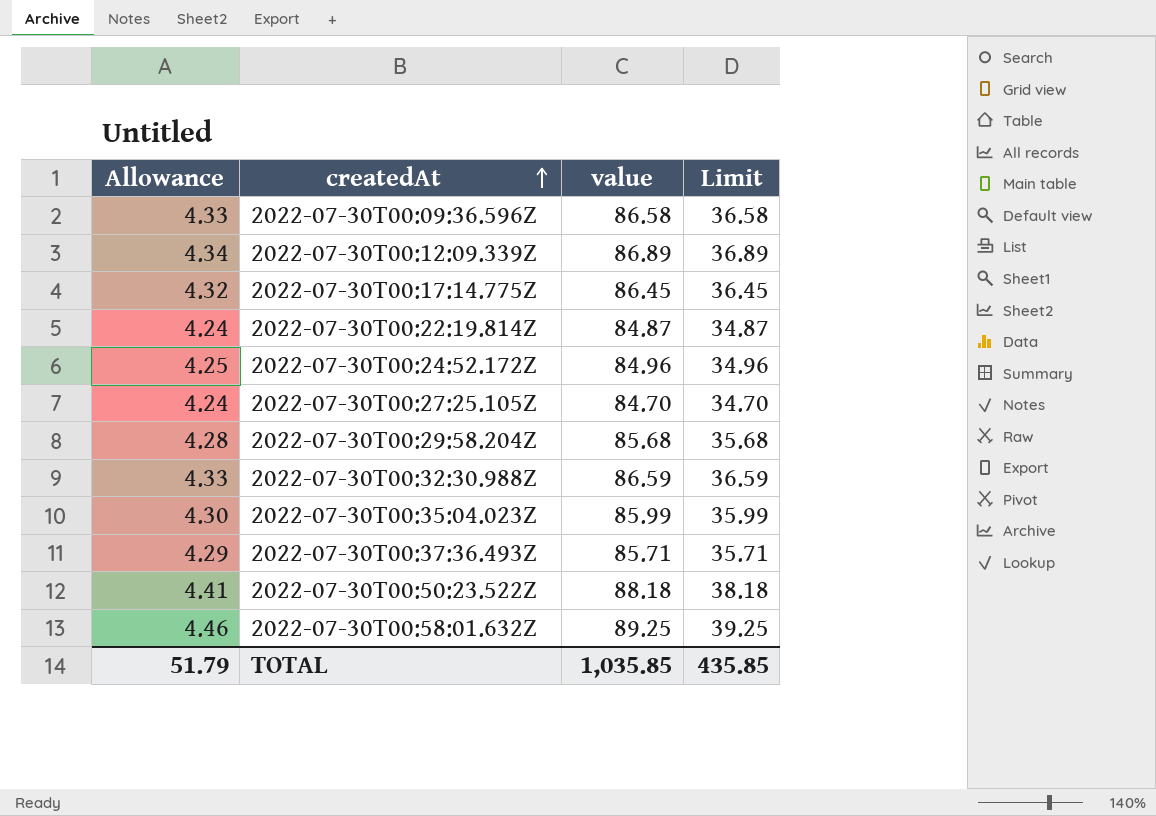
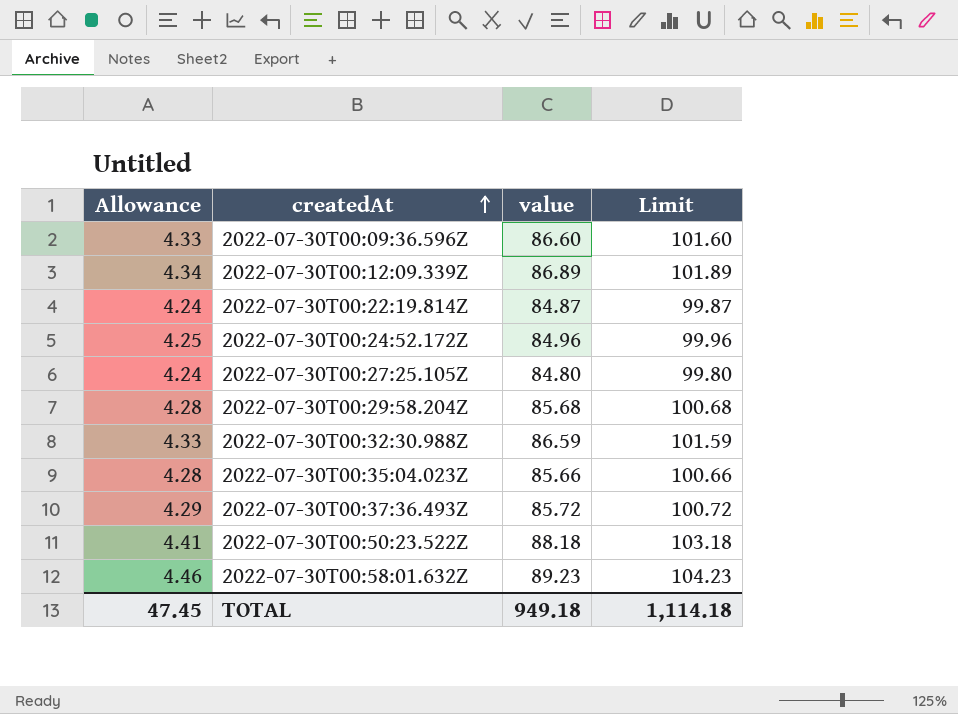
column Limit | formula: [value] - 50 -> [value] + 15
row 2022-07-30T00:17:14.775Z: 4.32 | 86.45 | 36.45 -> none
2022-07-30T00:09:36.596Z | value: 86.58 -> 86.60
2022-07-30T00:27:25.105Z | value: 84.70 -> 84.80
2022-07-30T00:35:04.023Z | Allowance: 4.30 -> 4.28
2022-07-30T00:35:04.023Z | value: 85.99 -> 85.66
2022-07-30T00:37:36.493Z | value: 85.71 -> 85.72
2022-07-30T00:58:01.632Z | value: 89.25 -> 89.23
TOTAL | Allowance: 51.79 -> 47.45
TOTAL | value: 1,035.85 -> 949.18
TOTAL | Limit: 435.85 -> 1,114.18

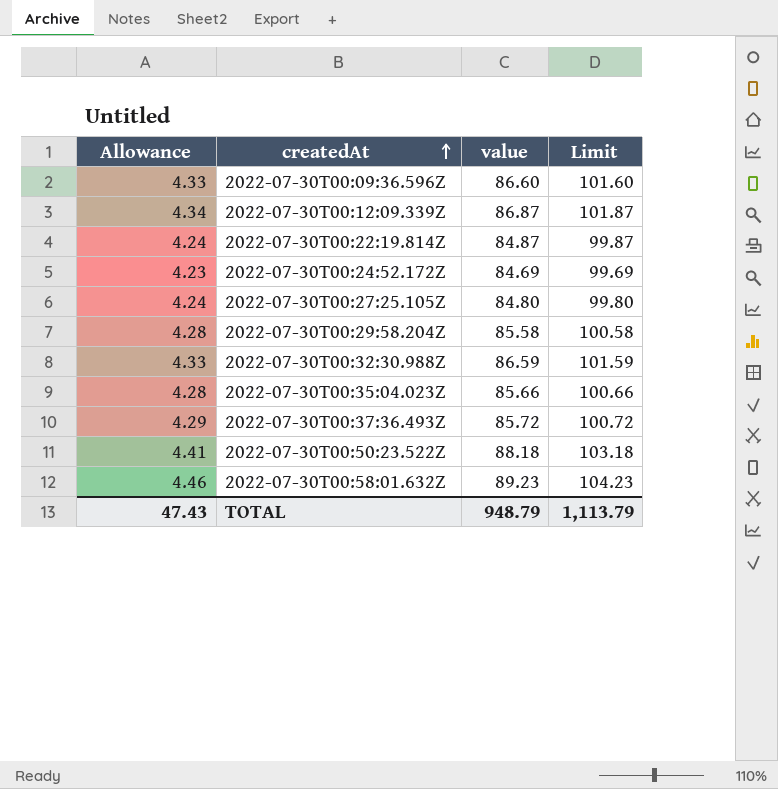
2022-07-30T00:12:09.339Z | value: 86.89 -> 86.87
2022-07-30T00:12:09.339Z | Limit: 101.89 -> 101.87
2022-07-30T00:24:52.172Z | Allowance: 4.25 -> 4.23
2022-07-30T00:24:52.172Z | value: 84.96 -> 84.69
2022-07-30T00:24:52.172Z | Limit: 99.96 -> 99.69
2022-07-30T00:29:58.204Z | value: 85.68 -> 85.58
2022-07-30T00:29:58.204Z | Limit: 100.68 -> 100.58
TOTAL | Allowance: 47.45 -> 47.43
TOTAL | value: 949.18 -> 948.79
TOTAL | Limit: 1,114.18 -> 1,113.79

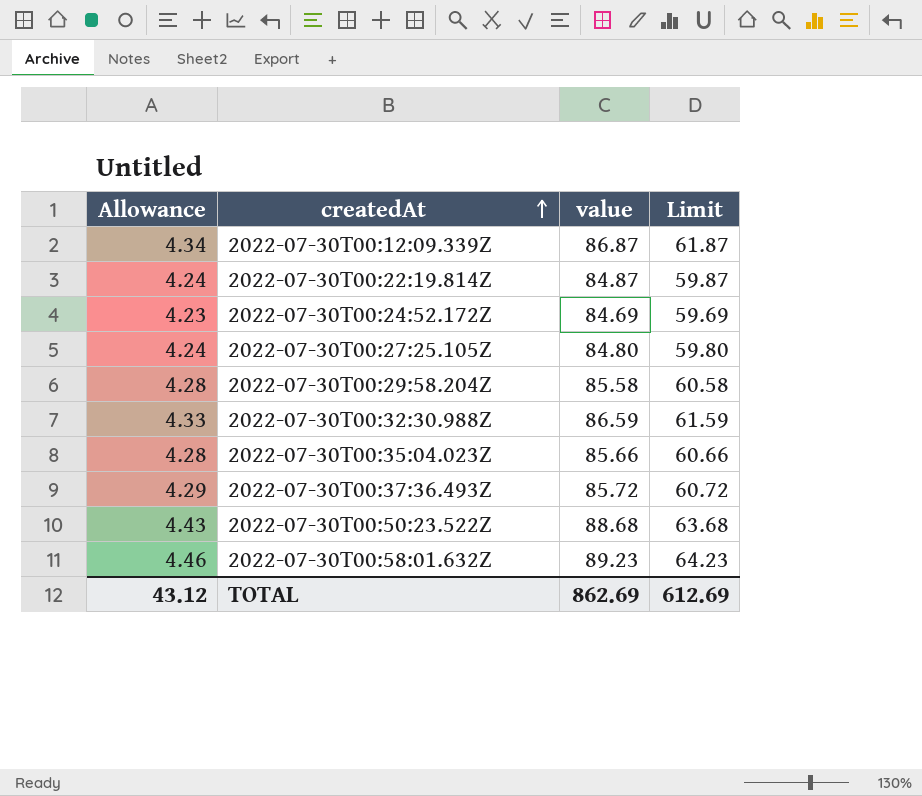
column Limit | formula: [value] + 15 -> [value] - 25
row 2022-07-30T00:09:36.596Z: 4.33 | 86.60 | 101.60 -> none
2022-07-30T00:50:23.522Z | Allowance: 4.41 -> 4.43
2022-07-30T00:50:23.522Z | value: 88.18 -> 88.68
TOTAL | Allowance: 47.43 -> 43.12
TOTAL | value: 948.79 -> 862.69
TOTAL | Limit: 1,113.79 -> 612.69

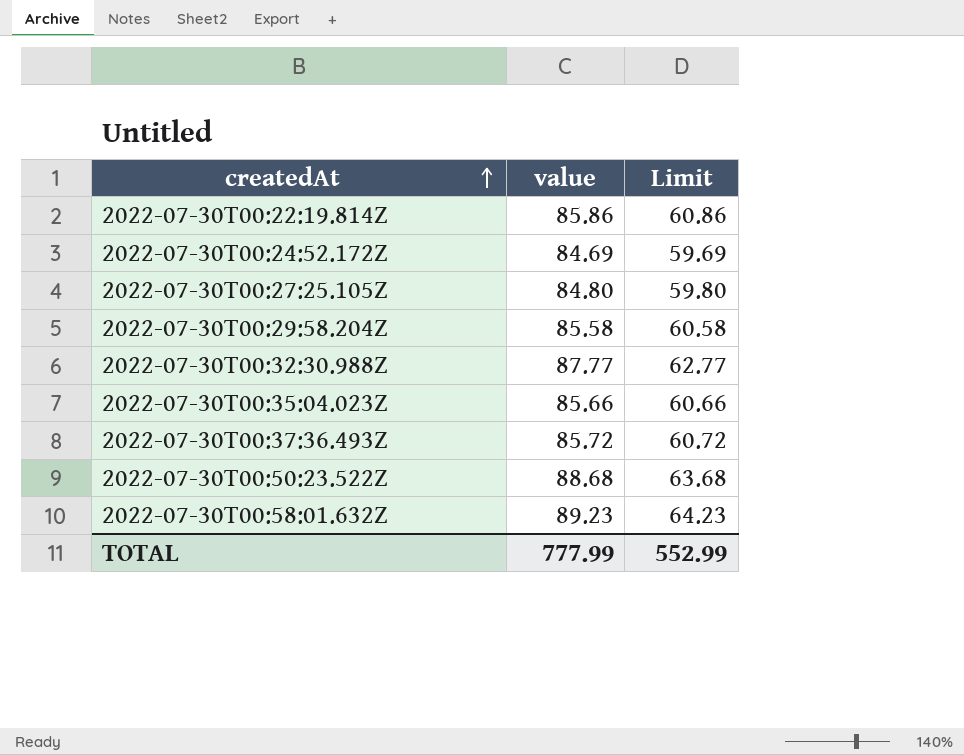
column Allowance | formula: [value] * 0.05 -> none
row 2022-07-30T00:12:09.339Z: 4.34 | 86.87 | 61.87 -> none
2022-07-30T00:22:19.814Z | value: 84.87 -> 85.86
2022-07-30T00:22:19.814Z | Limit: 59.87 -> 60.86
2022-07-30T00:32:30.988Z | value: 86.59 -> 87.77
2022-07-30T00:32:30.988Z | Limit: 61.59 -> 62.77
TOTAL | value: 862.69 -> 777.99
TOTAL | Limit: 612.69 -> 552.99

